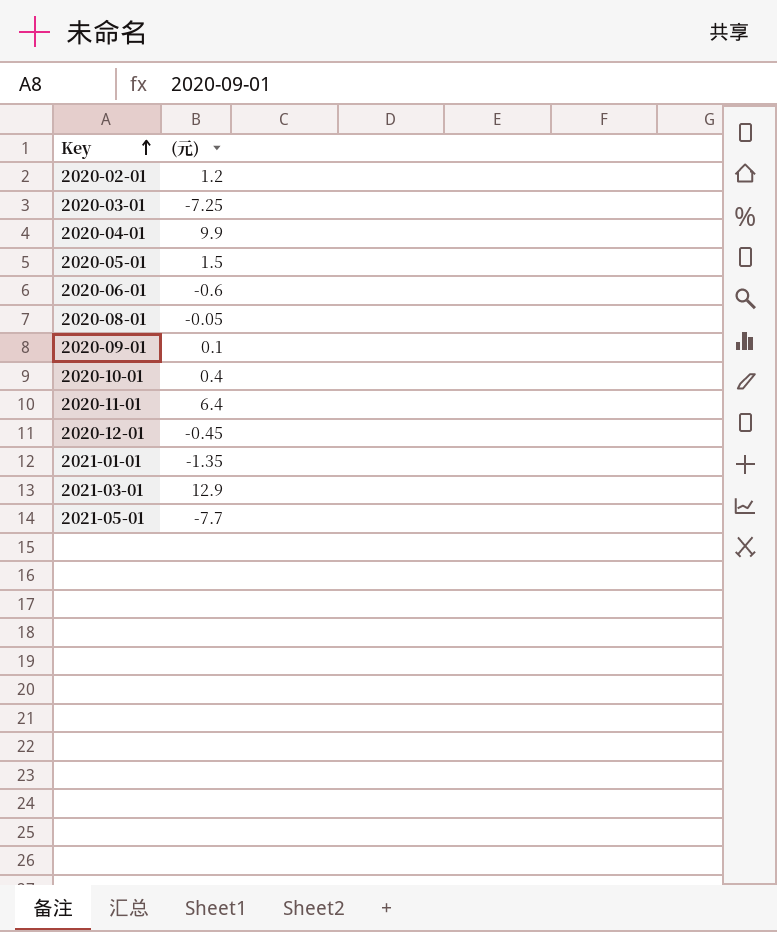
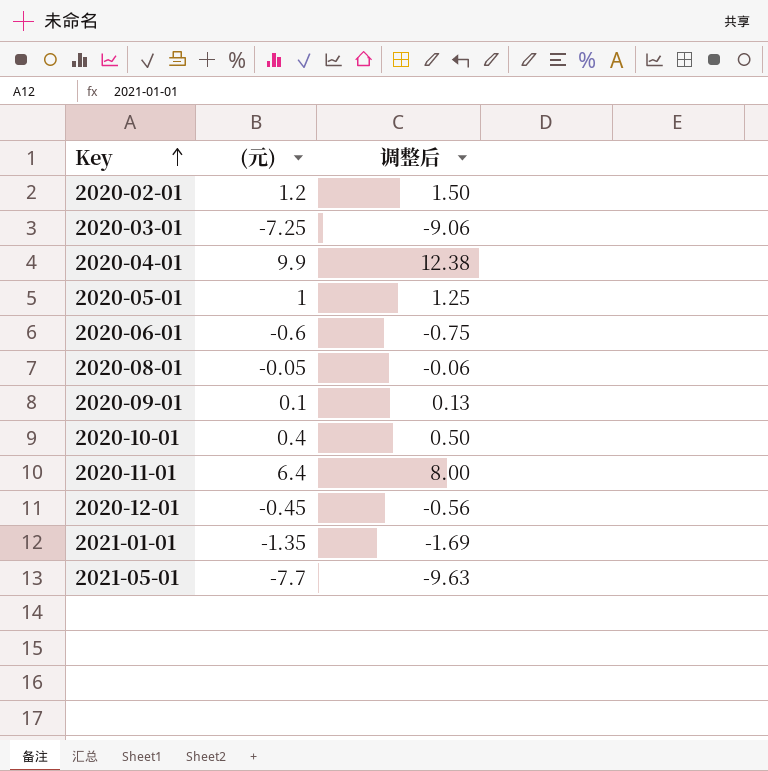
column 调整后 | formula: none -> [(元)] * 1.25
row 2021-03-01: 12.9 -> none
2020-05-01 | (元): 1.5 -> 1

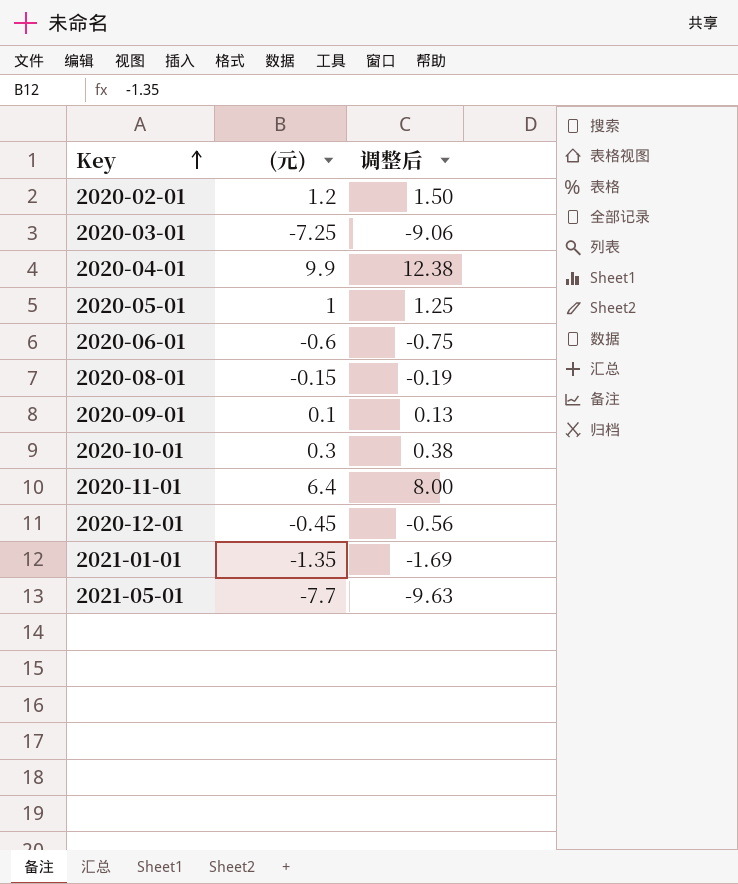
2020-08-01 | (元): -0.05 -> -0.15
2020-08-01 | 调整后: -0.06 -> -0.19
2020-10-01 | (元): 0.4 -> 0.3
2020-10-01 | 调整后: 0.50 -> 0.38

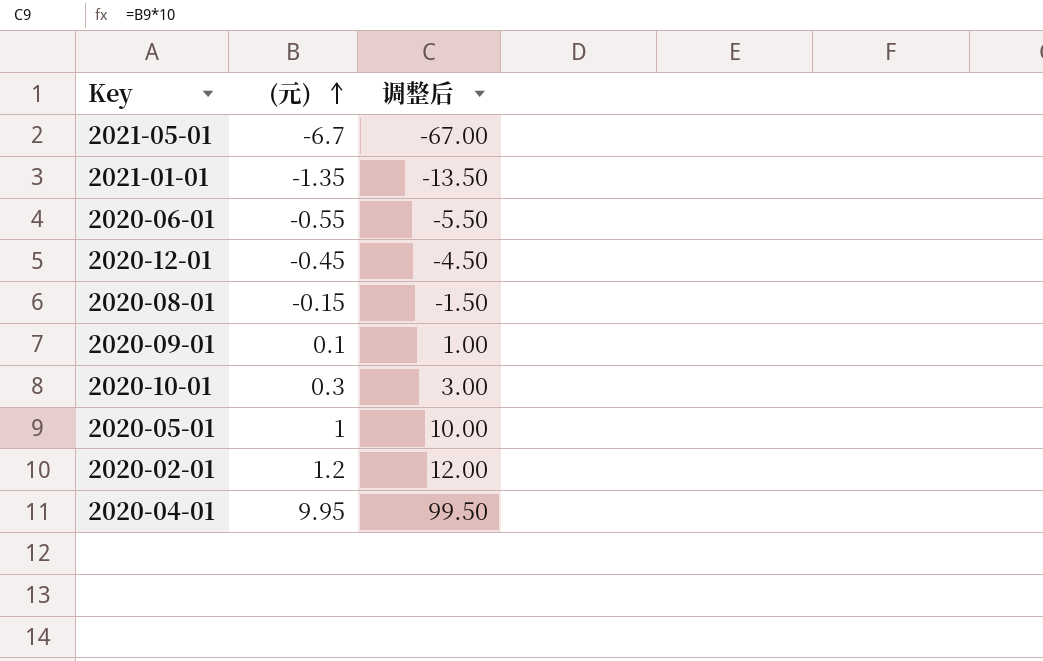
row order: Key ascending -> (元) ascending
column 调整后 | formula: [(元)] * 1.25 -> [(元)] * 10
row 2020-03-01: -7.25 | -9.06 -> none
row 2020-11-01: 6.4 | 8.00 -> none
2021-05-01 | (元): -7.7 -> -6.7
2020-06-01 | (元): -0.6 -> -0.55
2020-04-01 | (元): 9.9 -> 9.95

